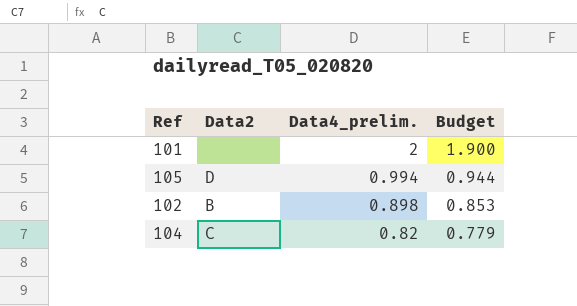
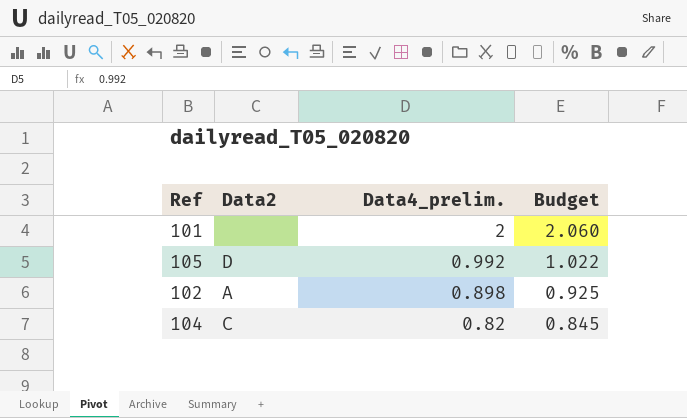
column Budget | formula: [Data4_prelim.] * 0.95 -> [Data4_prelim.] * 1.03
105 | Data4_prelim.: 0.994 -> 0.992
102 | Data2: B -> A

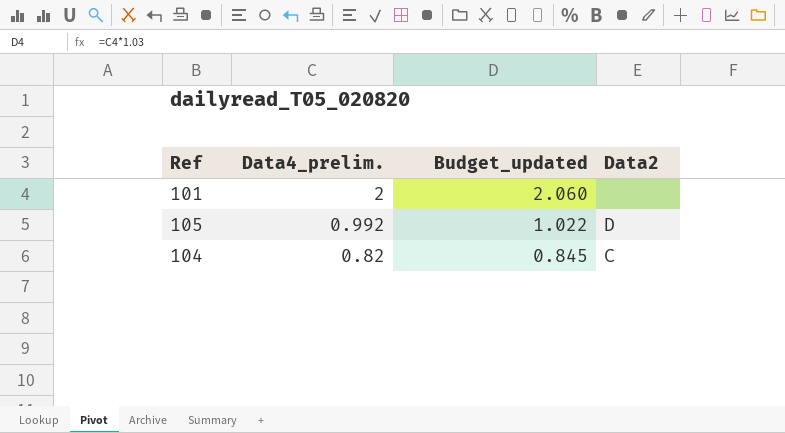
column name: Budget -> Budget_updated
column Data2 | position: 2 -> 4
row 102: A | 0.898 | 0.925 -> none

